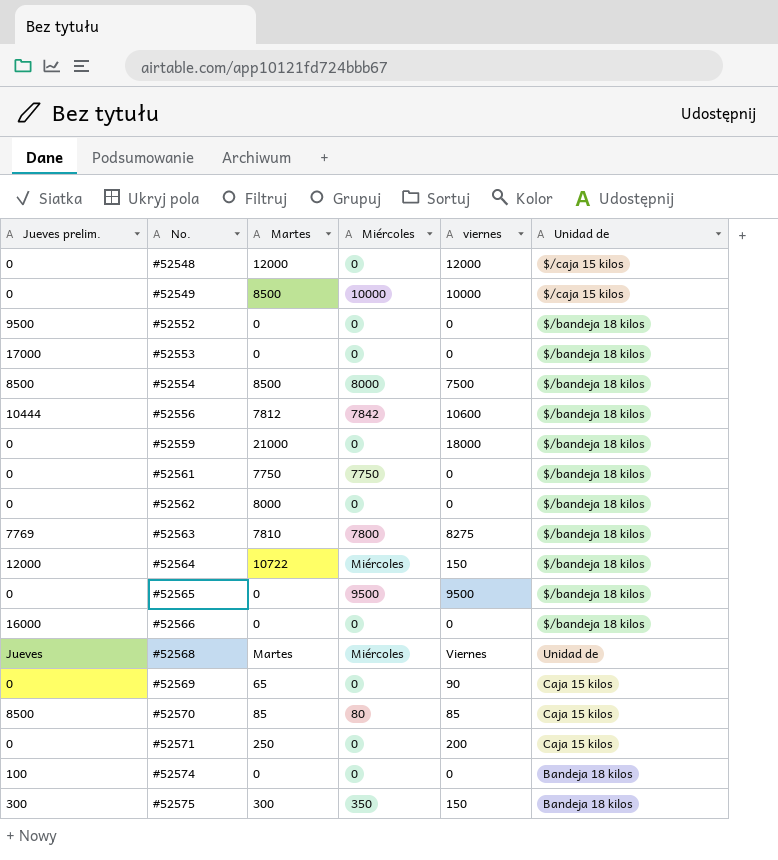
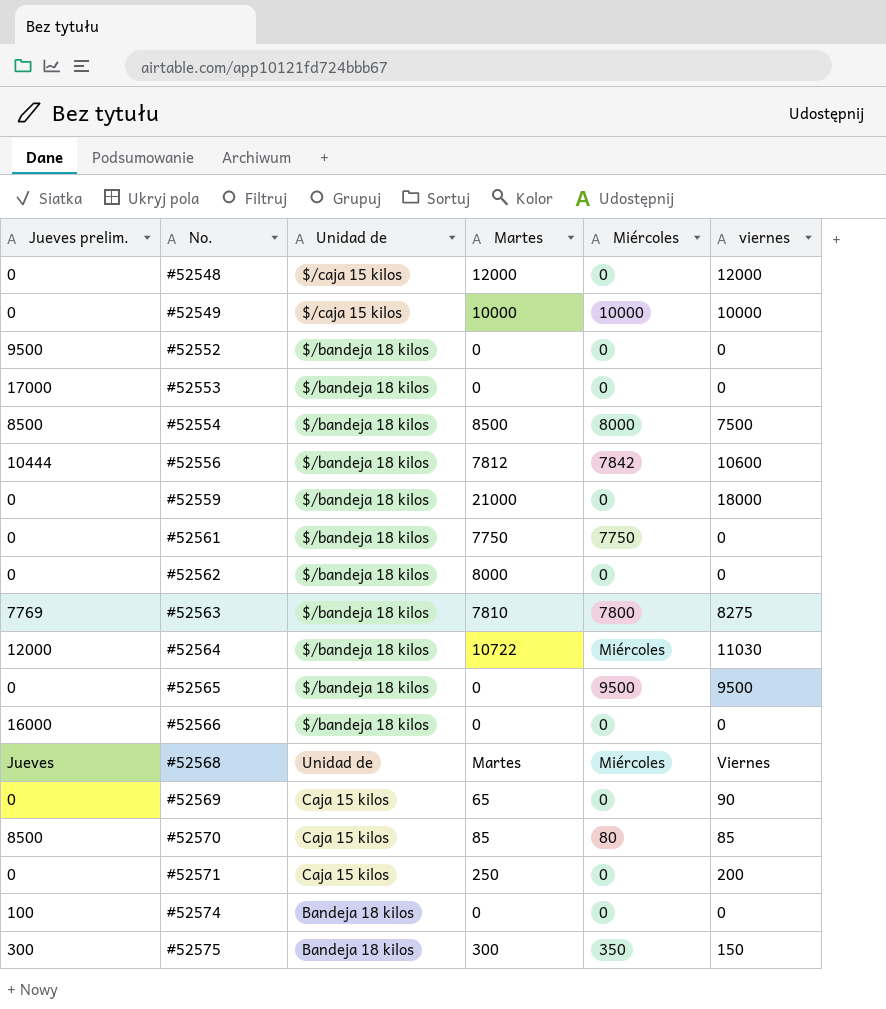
column Unidad de | position: 6 -> 3
#52549 | Martes: 8500 -> 10000
#52564 | viernes: 150 -> 11030

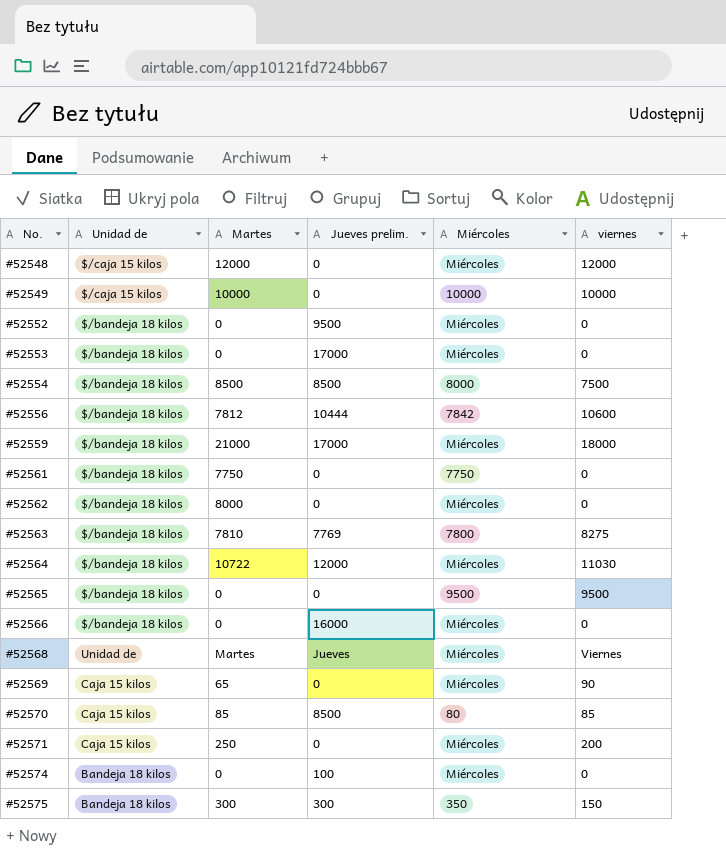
column Jueves prelim. | position: 1 -> 4
#52548 | Miércoles: 0 -> Miércoles
#52552 | Miércoles: 0 -> Miércoles
#52553 | Miércoles: 0 -> Miércoles
#52559 | Jueves prelim.: 0 -> 17000
#52559 | Miércoles: 0 -> Miércoles
#52562 | Miércoles: 0 -> Miércoles
#52566 | Miércoles: 0 -> Miércoles
#52569 | Miércoles: 0 -> Miércoles
#52571 | Miércoles: 0 -> Miércoles
#52574 | Miércoles: 0 -> Miércoles

